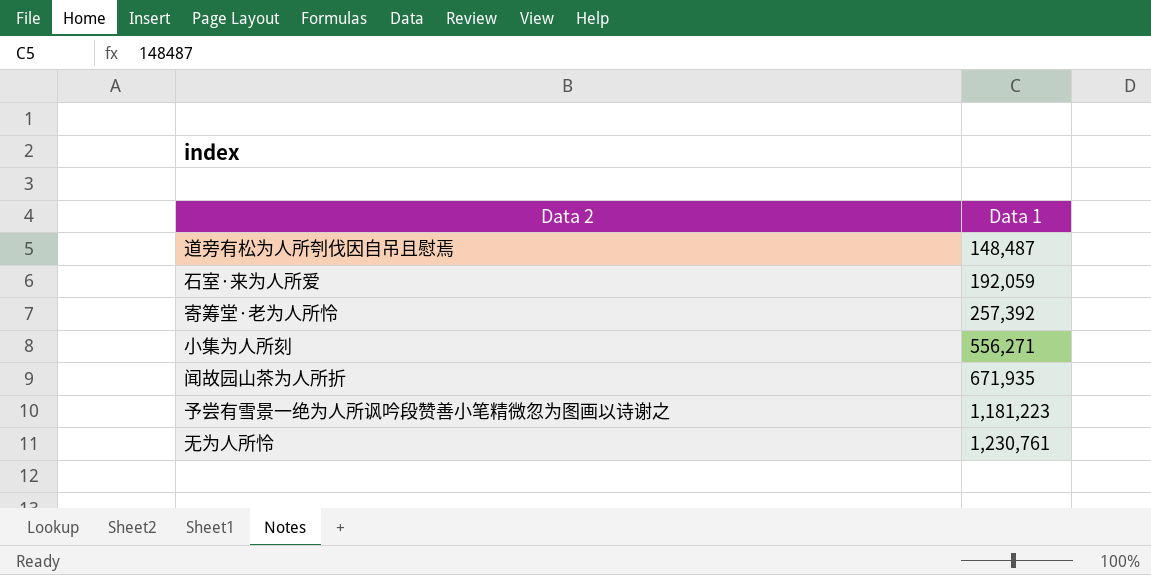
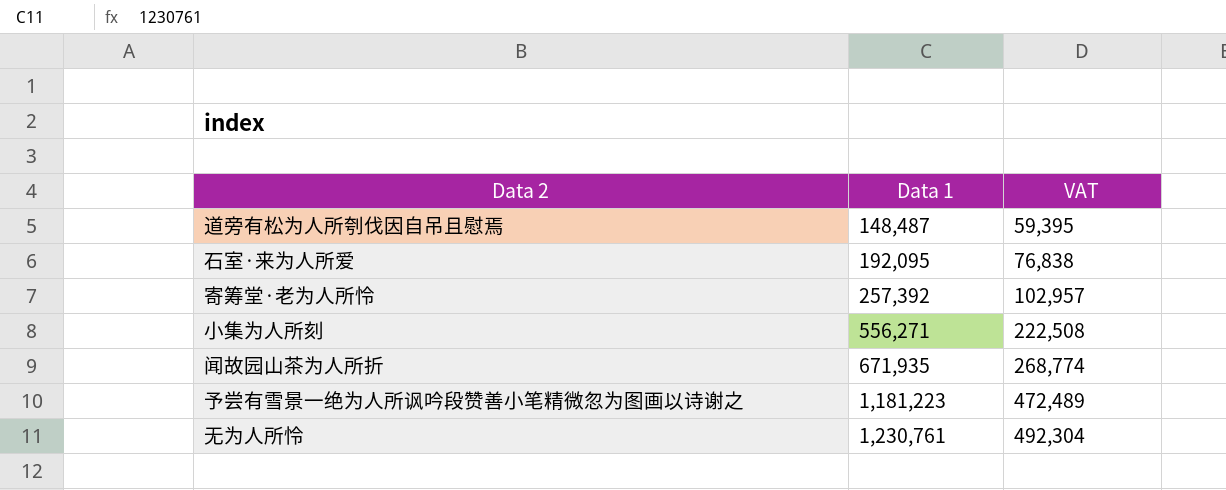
column VAT | formula: none -> [Data 1] * 0.4
石室·来为人所爱 | Data 1: 192,059 -> 192,095

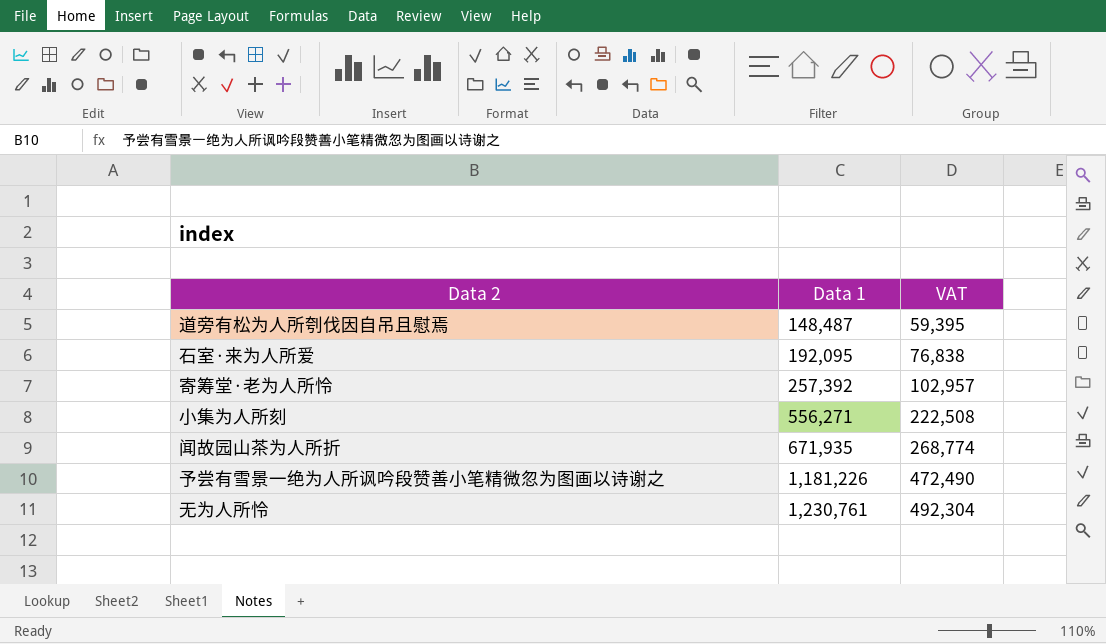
予尝有雪景一绝为人所讽吟段赞善小笔精微忽为图画以诗谢之 | Data 1: 1,181,223 -> 1,181,226
予尝有雪景一绝为人所讽吟段赞善小笔精微忽为图画以诗谢之 | VAT: 472,489 -> 472,490

